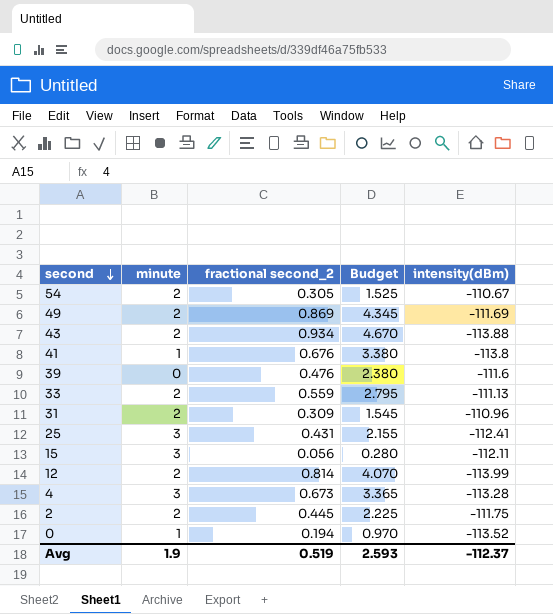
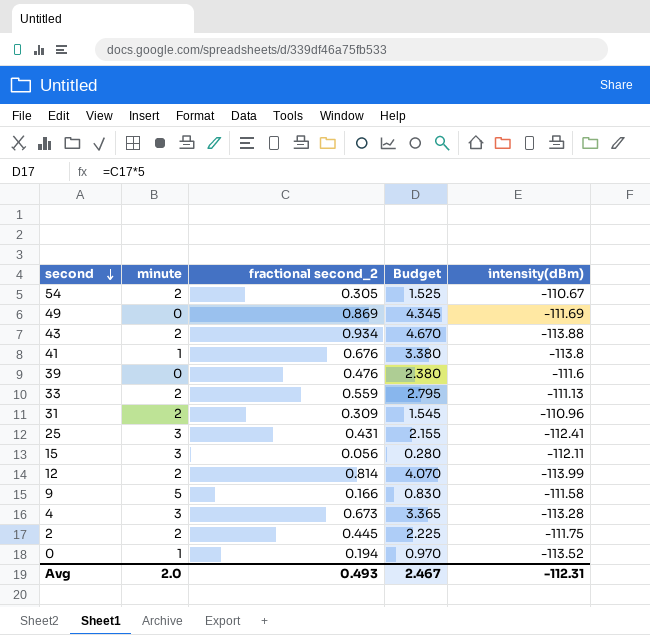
49 | minute: 2 -> 0
row 9: none -> 5 | 0.166 | 0.830 | -111.58
Avg | minute: 1.9 -> 2.0
Avg | fractional second_2: 0.519 -> 0.493
Avg | Budget: 2.593 -> 2.467
Avg | intensity(dBm): -112.37 -> -112.31

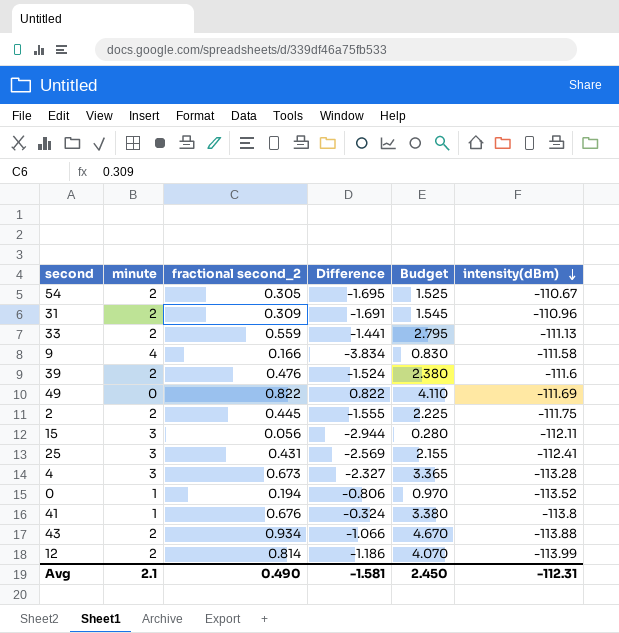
row order: second descending -> intensity(dBm) descending
column Difference | formula: none -> [fractional second_2] - [minute]
9 | minute: 5 -> 4
39 | minute: 0 -> 2
49 | fractional second_2: 0.869 -> 0.822
49 | Budget: 4.345 -> 4.110
Avg | minute: 2.0 -> 2.1
Avg | fractional second_2: 0.493 -> 0.490
Avg | Budget: 2.467 -> 2.450

